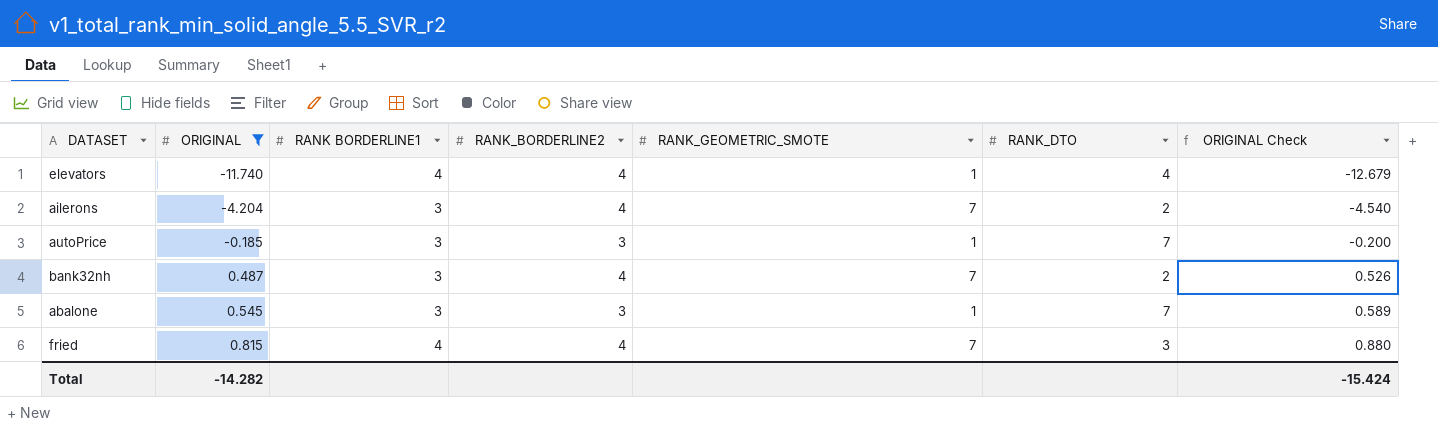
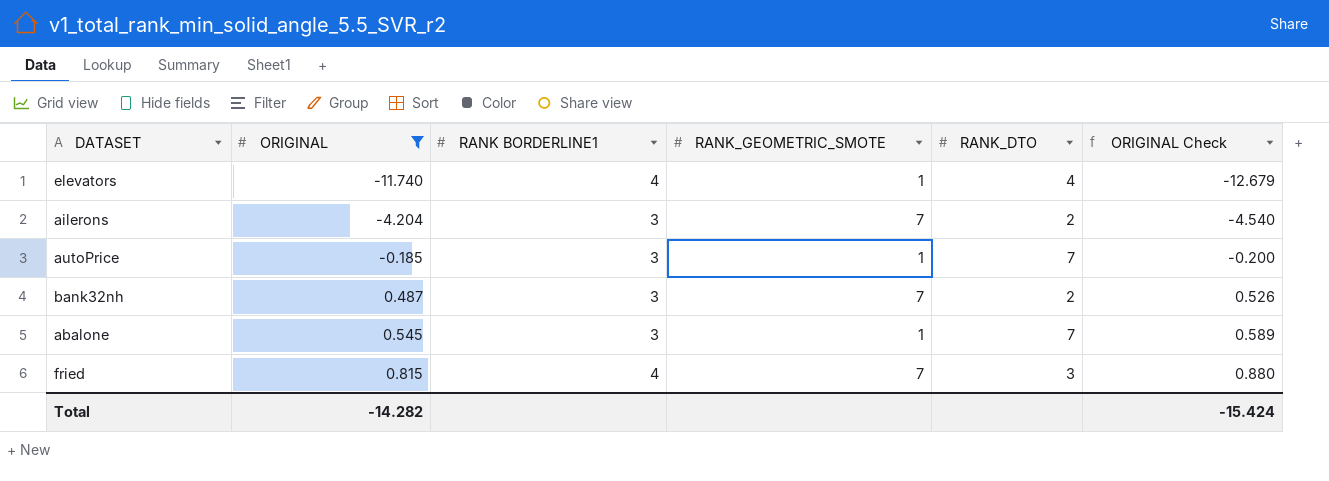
column RANK_BORDERLINE2 | position: 4 -> none

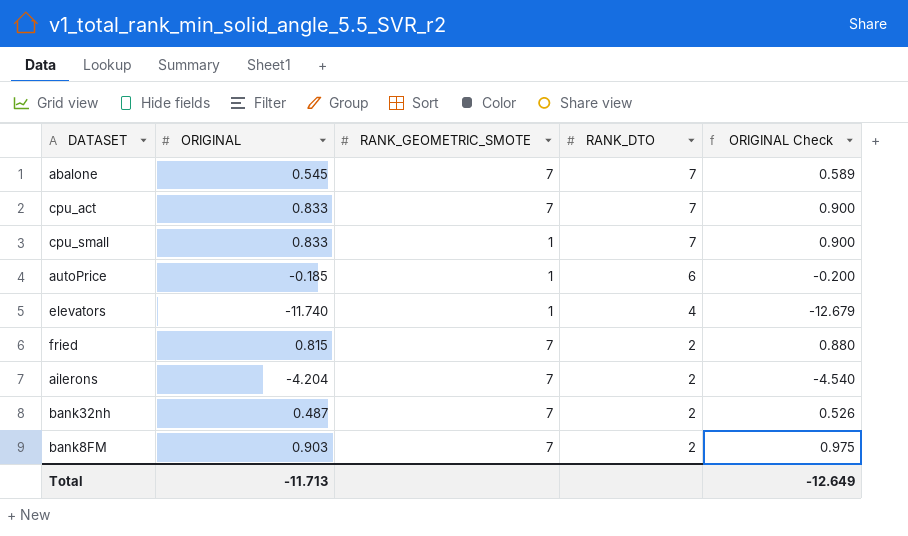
filter: ORIGINAL <= 0.815 -> none
row order: ORIGINAL ascending -> RANK_DTO descending
column RANK BORDERLINE1 | position: 3 -> none
abalone | RANK_GEOMETRIC_SMOTE: 1 -> 7
autoPrice | RANK_DTO: 7 -> 6
fried | RANK_DTO: 3 -> 2
Total | ORIGINAL: -14.282 -> -11.713
Total | ORIGINAL Check: -15.424 -> -12.649

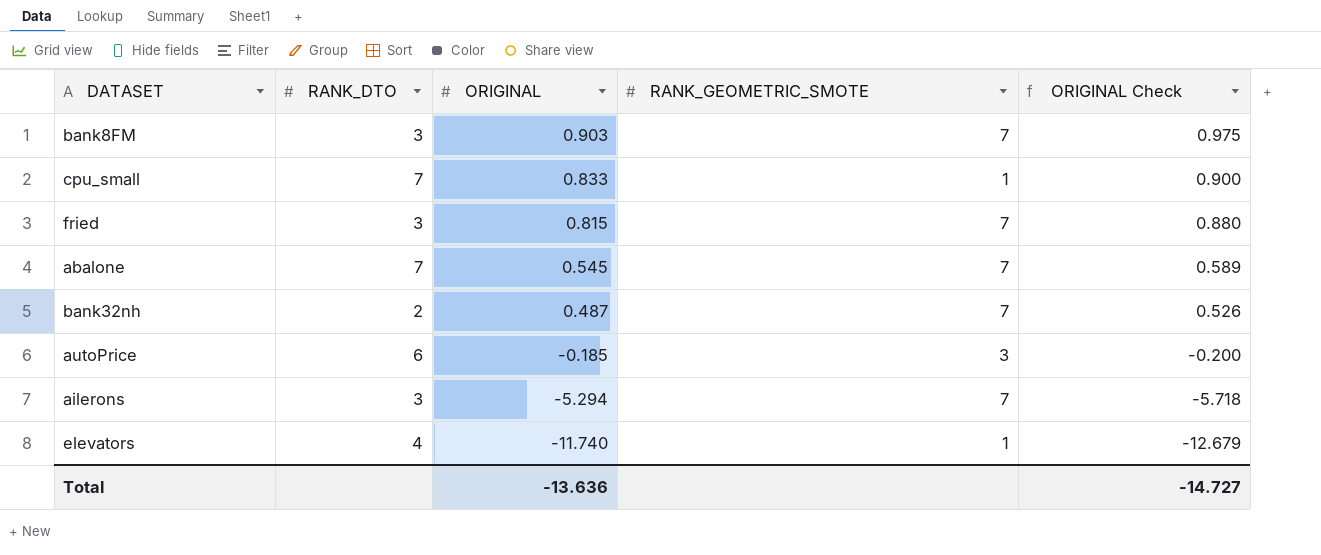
row order: RANK_DTO descending -> ORIGINAL descending
column RANK_DTO | position: 4 -> 2
row cpu_act: 0.833 | 7 | 7 | 0.900 -> none
bank8FM | RANK_DTO: 2 -> 3
fried | RANK_DTO: 2 -> 3
autoPrice | RANK_GEOMETRIC_SMOTE: 1 -> 3
ailerons | RANK_DTO: 2 -> 3
ailerons | ORIGINAL: -4.204 -> -5.294
ailerons | ORIGINAL Check: -4.540 -> -5.718
Total | ORIGINAL: -11.713 -> -13.636
Total | ORIGINAL Check: -12.649 -> -14.727

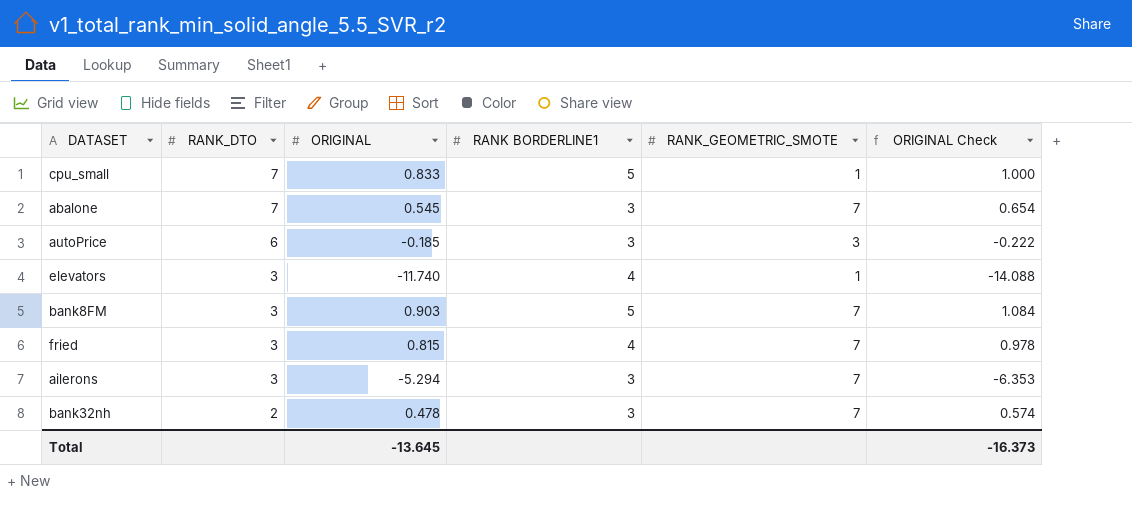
row order: ORIGINAL descending -> RANK_DTO descending
column RANK BORDERLINE1 | position: none -> 4
column ORIGINAL Check | formula: [ORIGINAL] * 1.08 -> [ORIGINAL] * 1.2
elevators | RANK_DTO: 4 -> 3
bank32nh | ORIGINAL: 0.487 -> 0.478
Total | ORIGINAL: -13.636 -> -13.645
Total | ORIGINAL Check: -14.727 -> -16.373

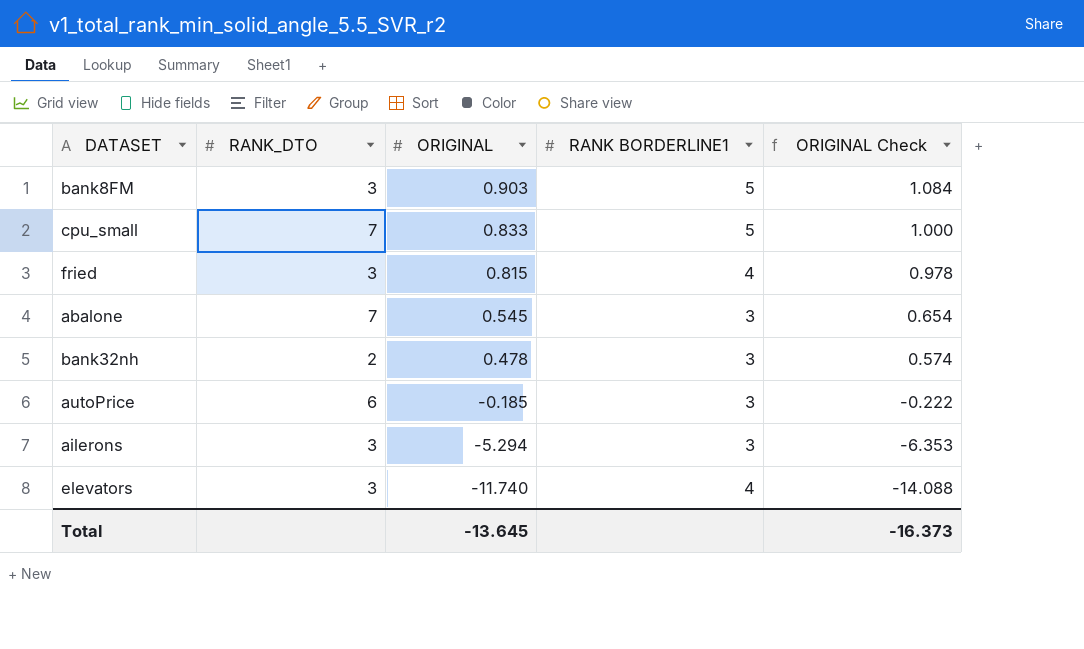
row order: RANK_DTO descending -> ORIGINAL descending
column RANK_GEOMETRIC_SMOTE | position: 5 -> none

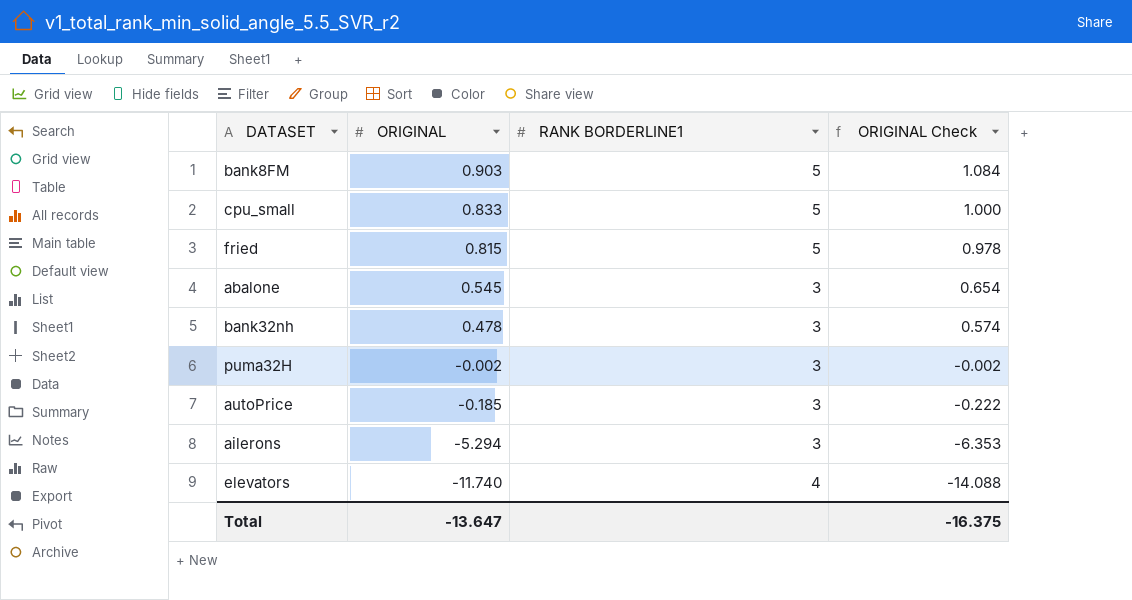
column RANK_DTO | position: 2 -> none
fried | RANK BORDERLINE1: 4 -> 5
row puma32H: none -> -0.002 | 3 | -0.002
Total | ORIGINAL: -13.645 -> -13.647
Total | ORIGINAL Check: -16.373 -> -16.375

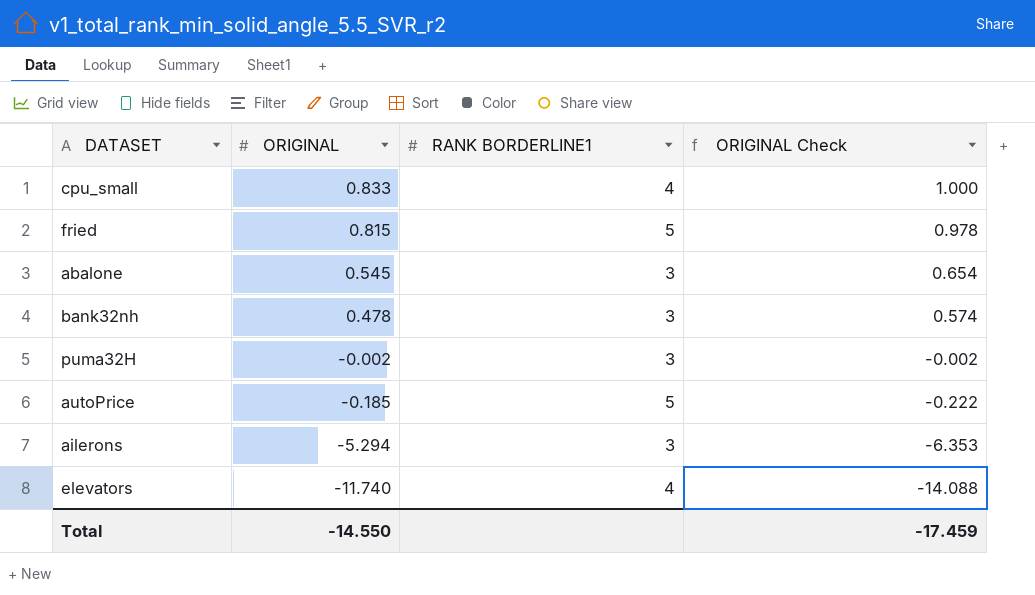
row bank8FM: 0.903 | 5 | 1.084 -> none
cpu_small | RANK BORDERLINE1: 5 -> 4
autoPrice | RANK BORDERLINE1: 3 -> 5
Total | ORIGINAL: -13.647 -> -14.550
Total | ORIGINAL Check: -16.375 -> -17.459

